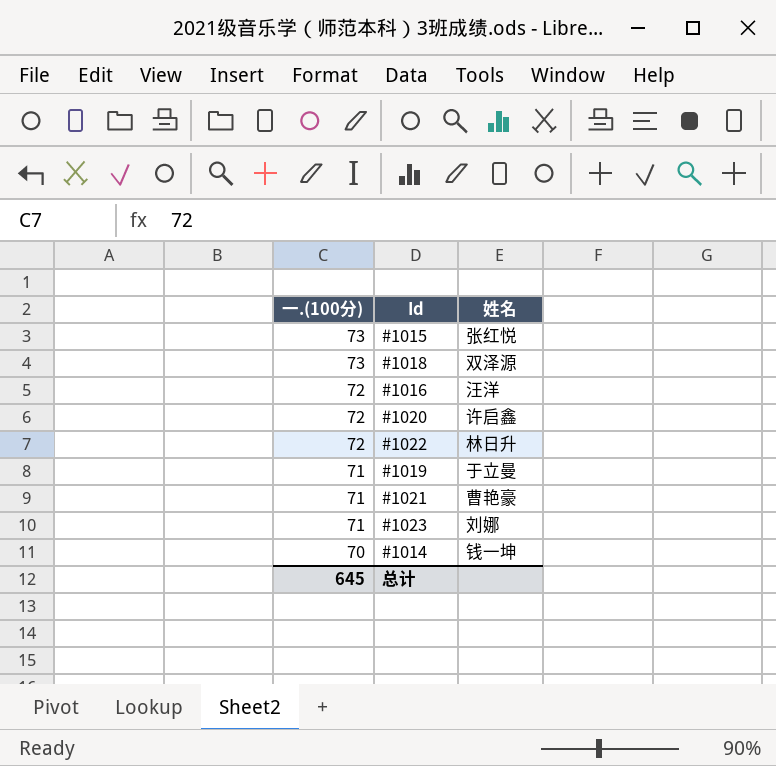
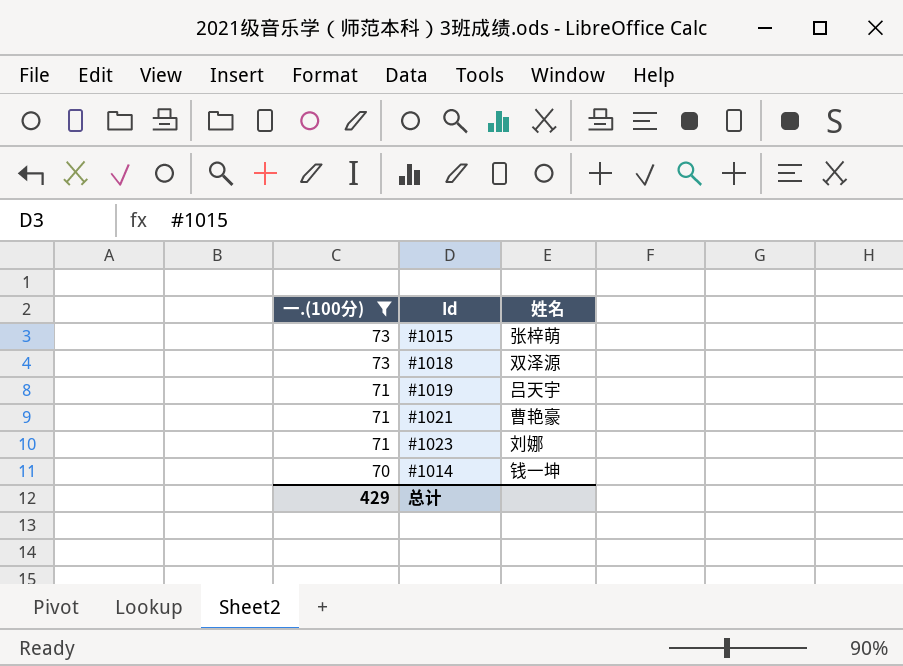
filter: none -> 一.(100分) != 72
#1015 | 姓名: 张红悦 -> 张梓萌
#1019 | 姓名: 于立曼 -> 吕天宇
总计 | 一.(100分): 645 -> 429

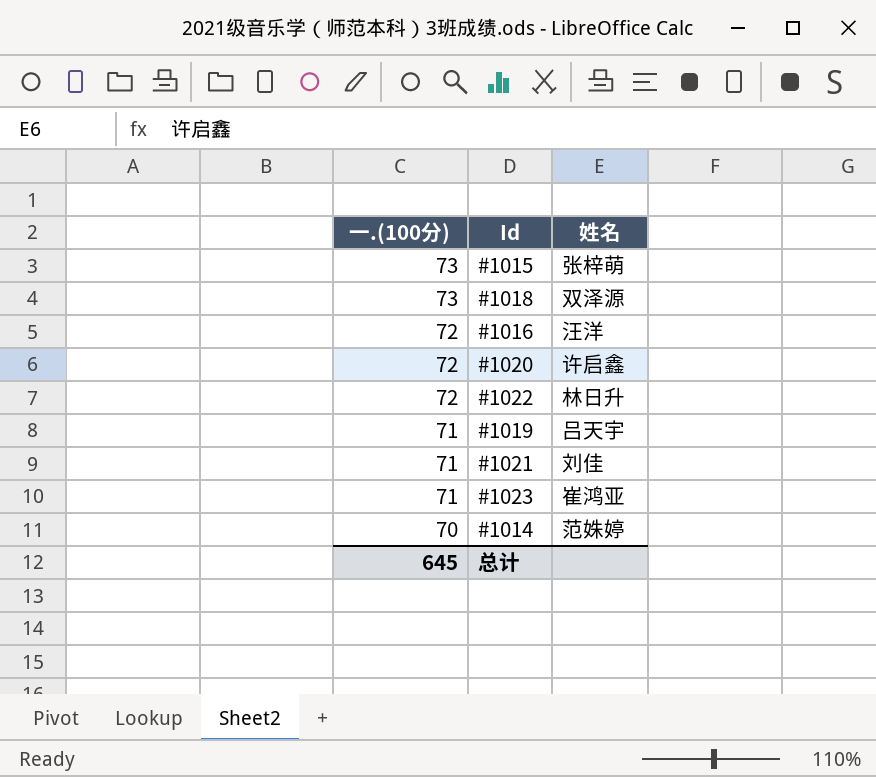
filter: 一.(100分) != 72 -> none
#1021 | 姓名: 曹艳豪 -> 刘佳
#1023 | 姓名: 刘娜 -> 崔鸿亚
#1014 | 姓名: 钱一坤 -> 范姝婷
总计 | 一.(100分): 429 -> 645

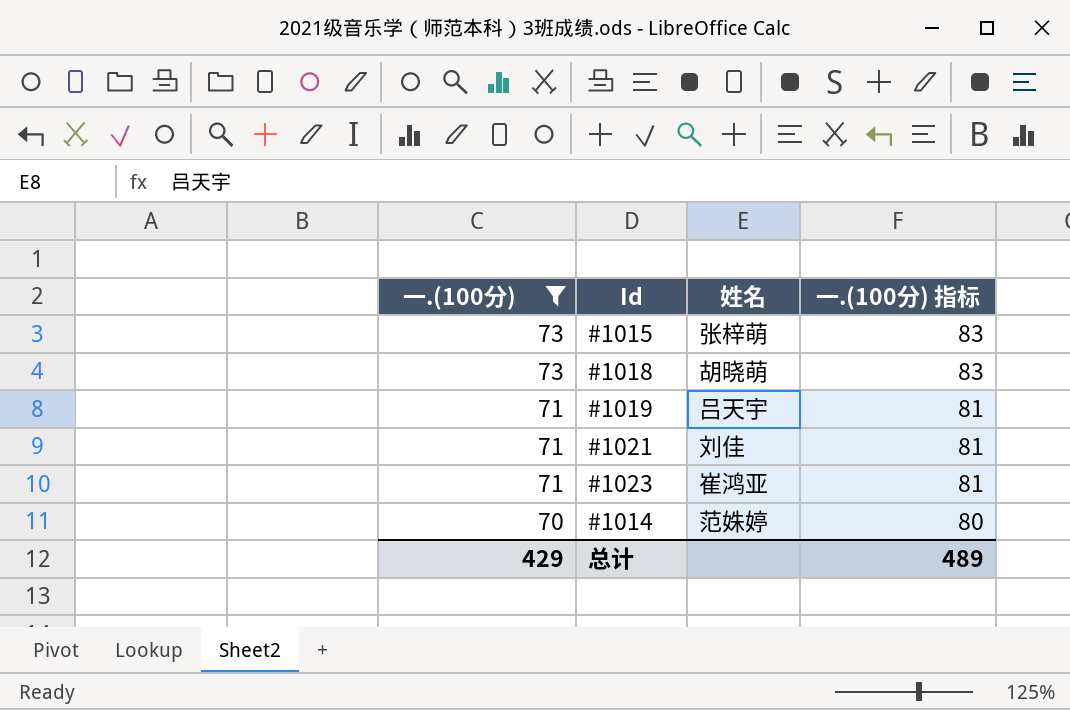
filter: none -> 一.(100分) != 72
column 一.(100分) 指标 | formula: none -> [一.(100分)] + 10
#1018 | 姓名: 双泽源 -> 胡晓萌
总计 | 一.(100分): 645 -> 429

